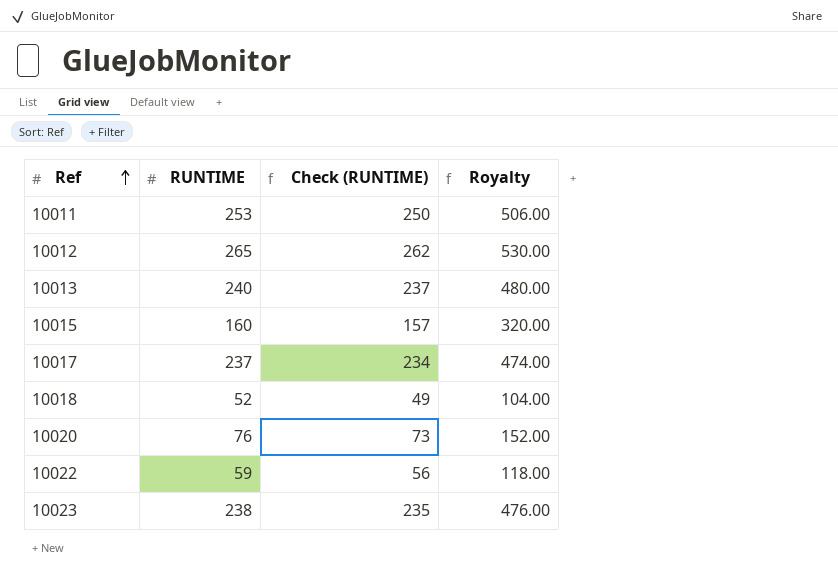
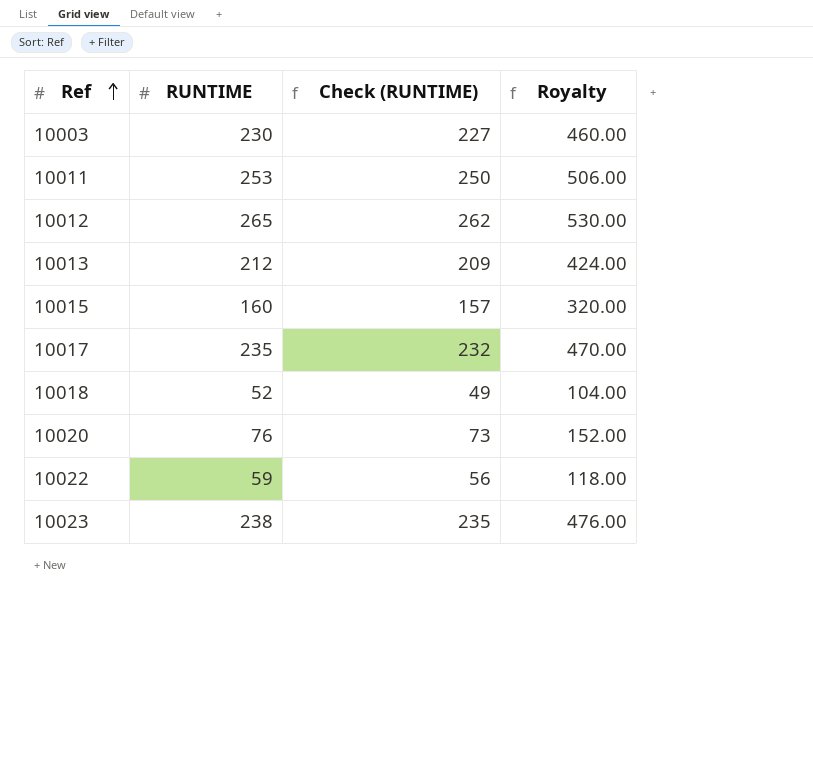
row 10003: none -> 230 | 227 | 460.00
10013 | RUNTIME: 240 -> 212
10013 | Check (RUNTIME): 237 -> 209
10013 | Royalty: 480.00 -> 424.00
10017 | RUNTIME: 237 -> 235
10017 | Check (RUNTIME): 234 -> 232
10017 | Royalty: 474.00 -> 470.00

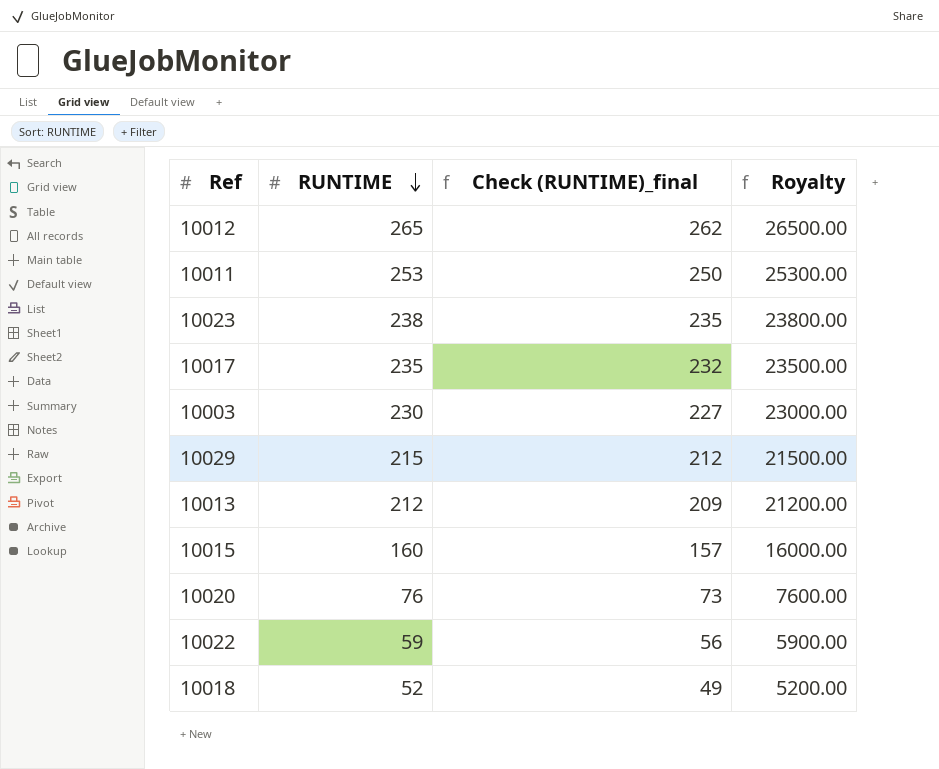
row order: Ref ascending -> RUNTIME descending
column name: Check (RUNTIME) -> Check (RUNTIME)_final
column Royalty | formula: [RUNTIME] * 2 -> [RUNTIME] * 100
row 10029: none -> 215 | 212 | 21500.00

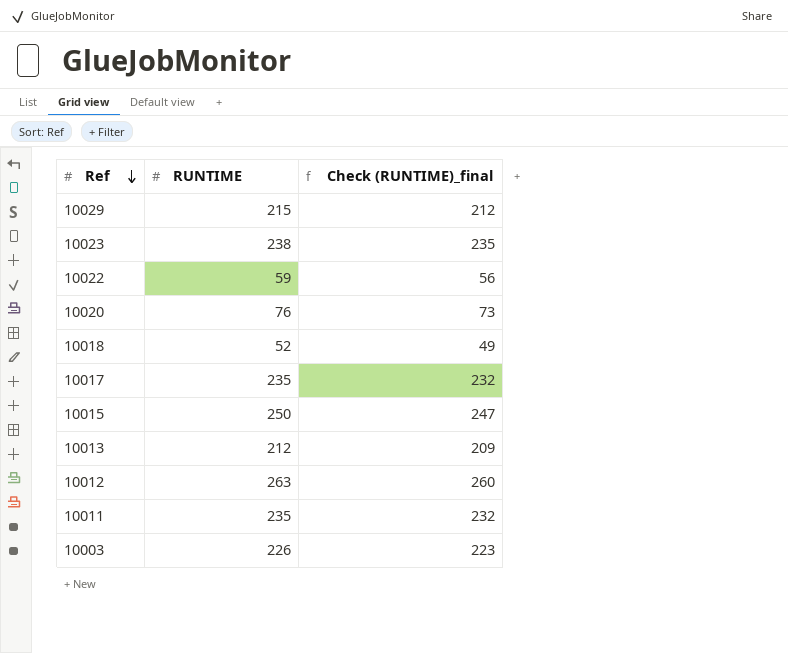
row order: RUNTIME descending -> Ref descending
column Royalty | formula: [RUNTIME] * 100 -> none
10015 | RUNTIME: 160 -> 250
10015 | Check (RUNTIME)_final: 157 -> 247
10012 | RUNTIME: 265 -> 263
10012 | Check (RUNTIME)_final: 262 -> 260
10011 | RUNTIME: 253 -> 235
10011 | Check (RUNTIME)_final: 250 -> 232
10003 | RUNTIME: 230 -> 226
10003 | Check (RUNTIME)_final: 227 -> 223

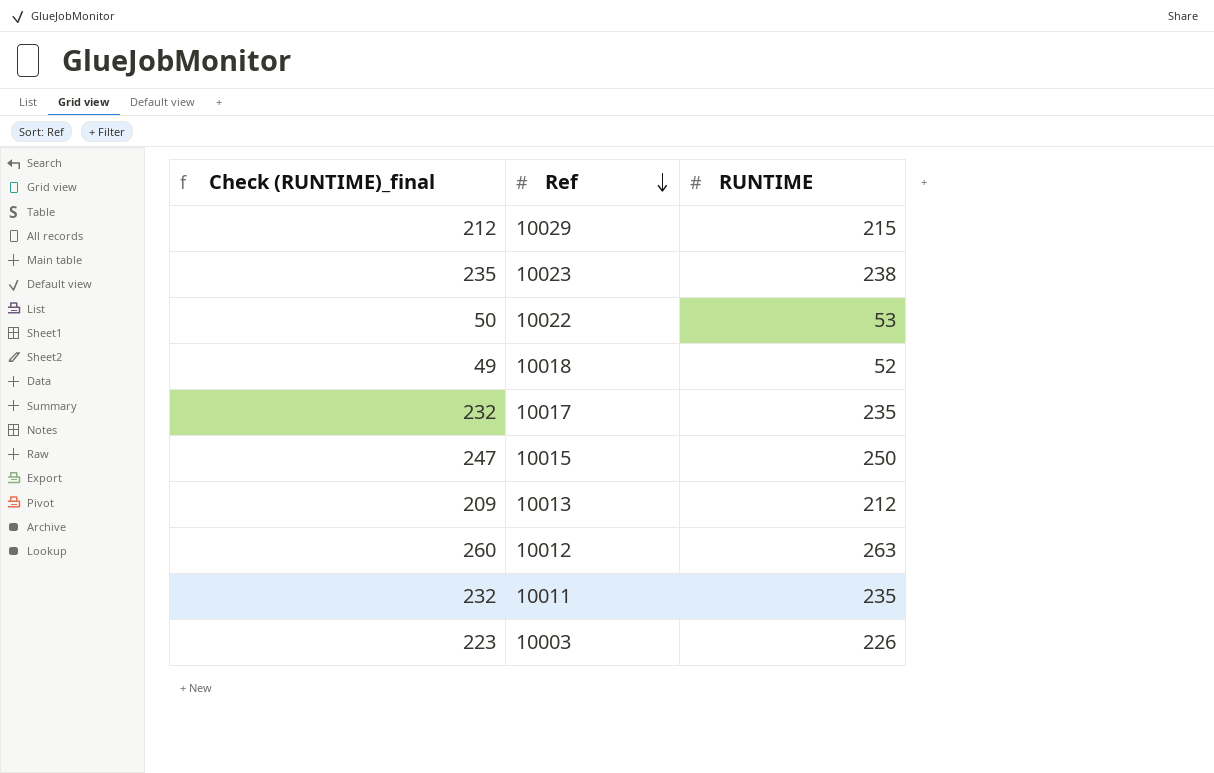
column Check (RUNTIME)_final | position: 3 -> 1
row 10020: 76 | 73 -> none
10022 | Check (RUNTIME)_final: 56 -> 50
10022 | RUNTIME: 59 -> 53

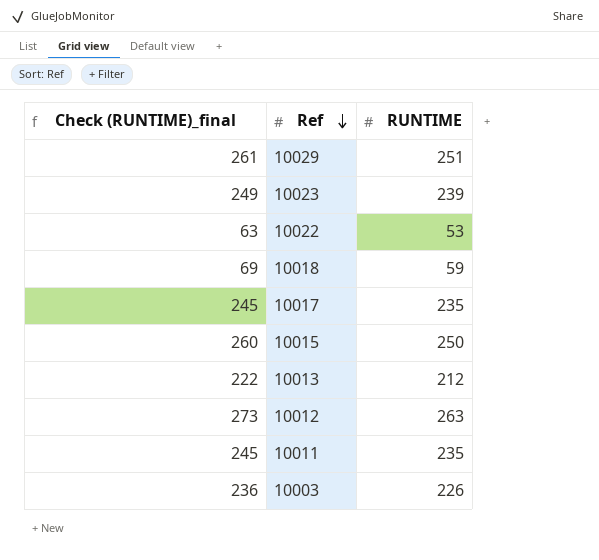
column Check (RUNTIME)_final | formula: [RUNTIME] - 3 -> [RUNTIME] + 10
10029 | RUNTIME: 215 -> 251
10023 | RUNTIME: 238 -> 239
10018 | RUNTIME: 52 -> 59

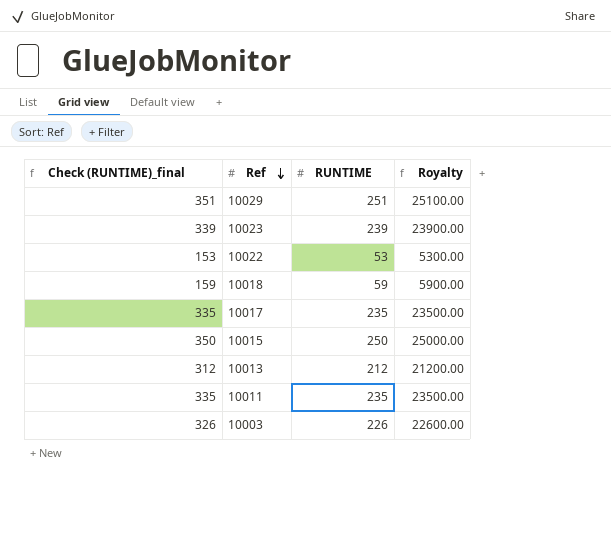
column Check (RUNTIME)_final | formula: [RUNTIME] + 10 -> [RUNTIME] + 100
column Royalty | formula: none -> [RUNTIME] * 100
row 10012: 273 | 263 -> none

